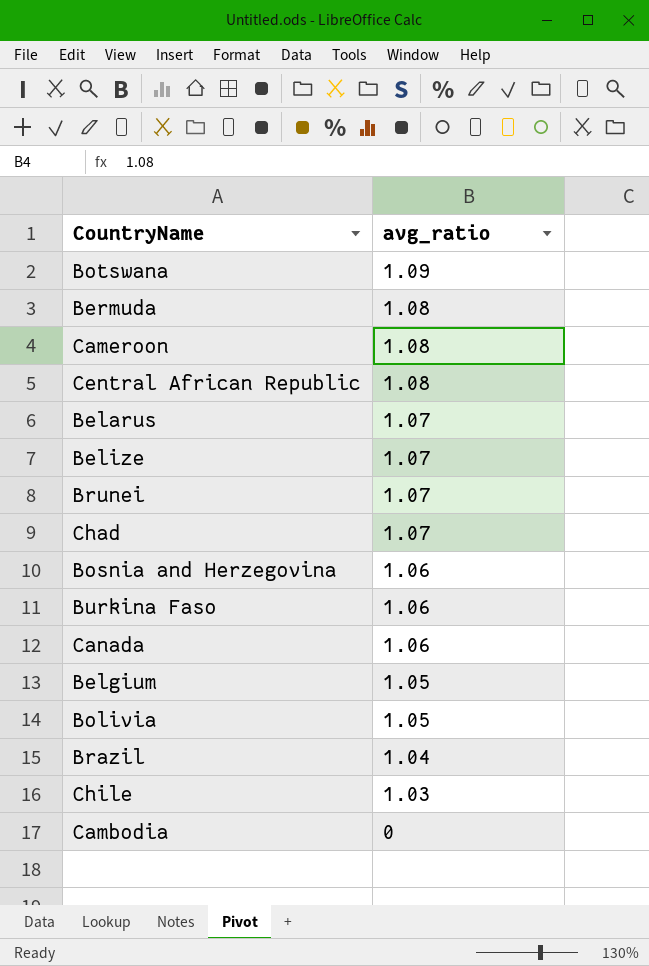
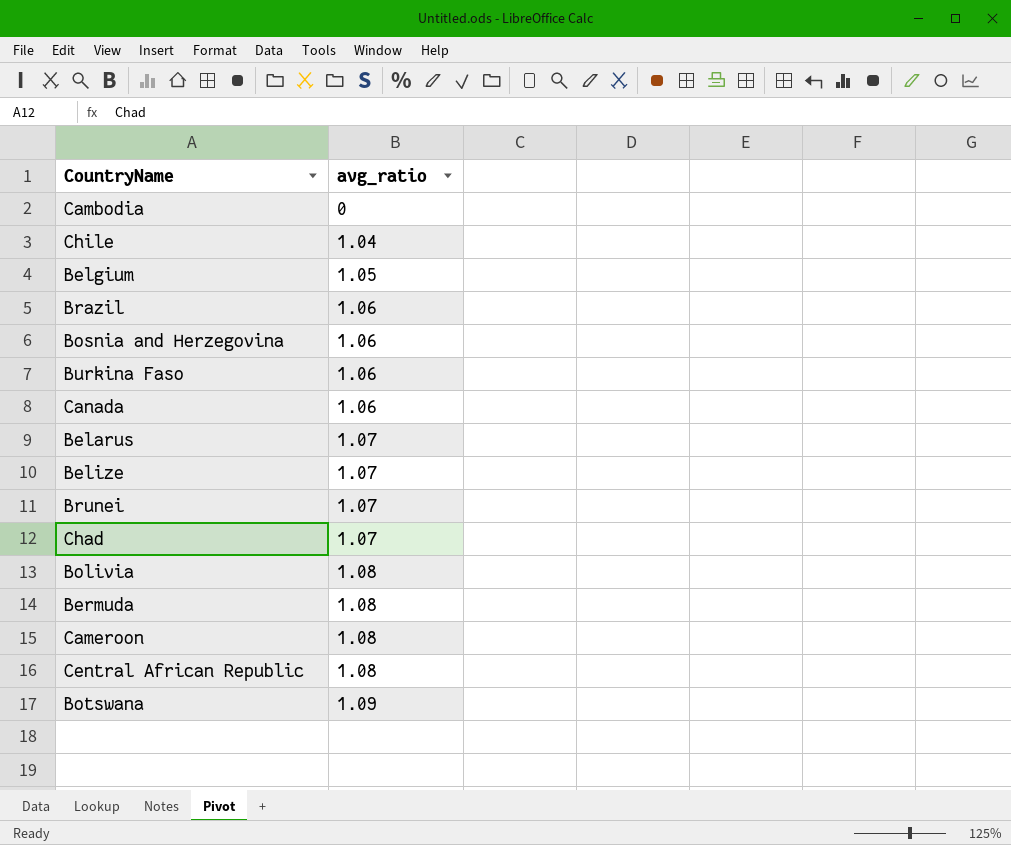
row order: avg_ratio descending -> avg_ratio ascending
Chile | avg_ratio: 1.03 -> 1.04
Brazil | avg_ratio: 1.04 -> 1.06
Bolivia | avg_ratio: 1.05 -> 1.08

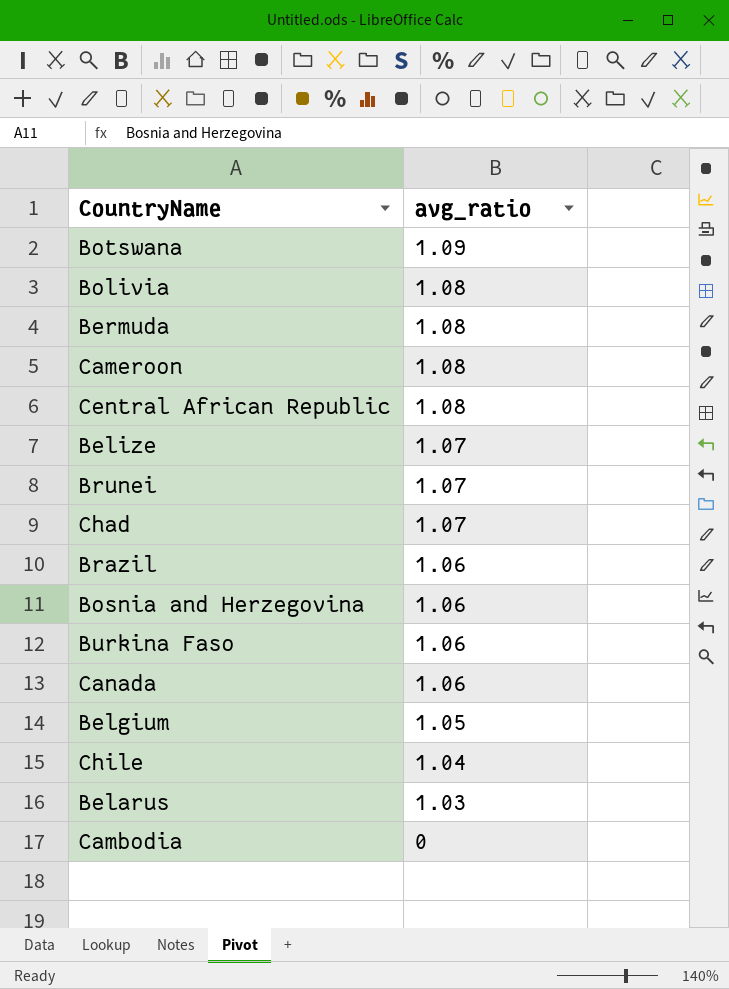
row order: avg_ratio ascending -> avg_ratio descending
Belarus | avg_ratio: 1.07 -> 1.03

